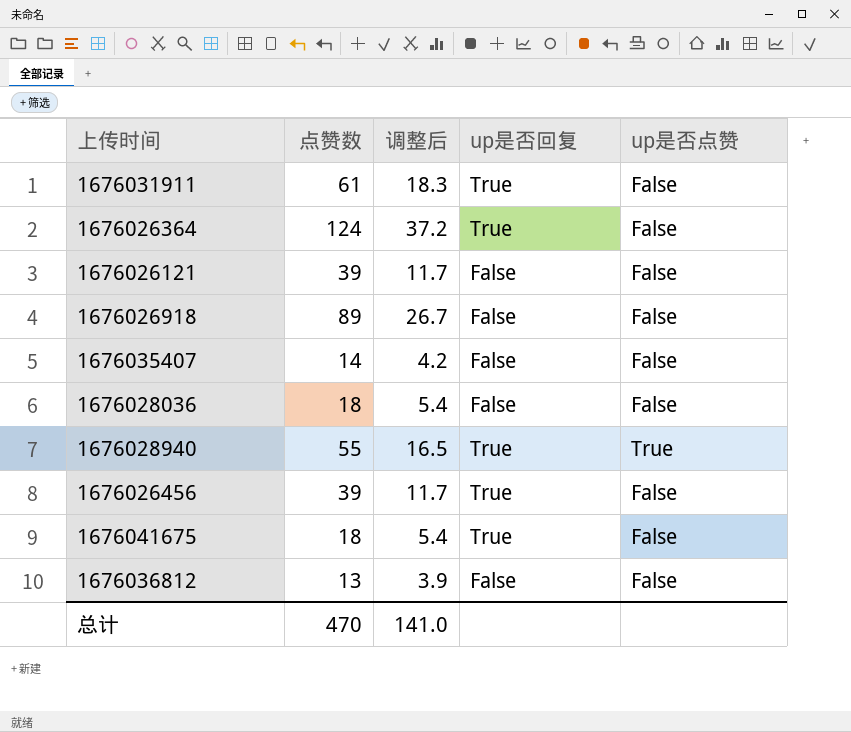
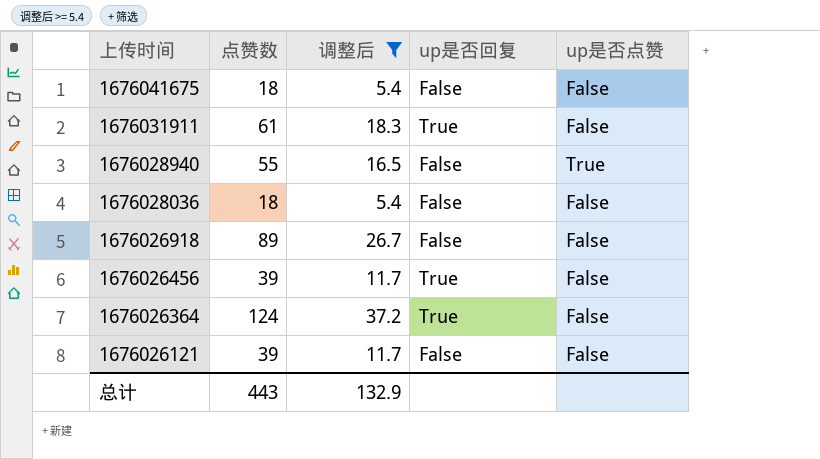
filter: none -> 调整后 >= 5.4
row order: none -> 上传时间 descending
1676041675 | up是否回复: True -> False
1676028940 | up是否回复: True -> False
总计 | 点赞数: 470 -> 443
总计 | 调整后: 141.0 -> 132.9

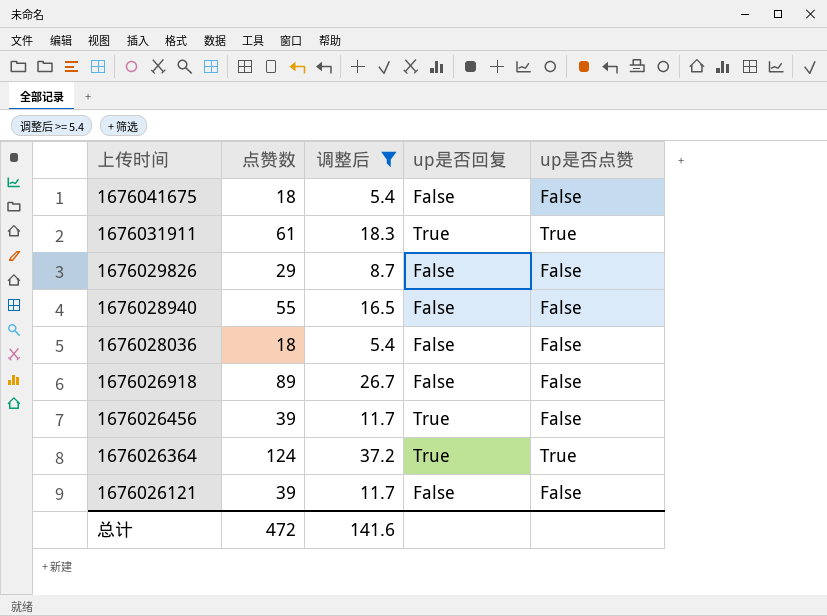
1676031911 | up是否点赞: False -> True
row 1676029826: none -> 29 | 8.7 | False | False
1676028940 | up是否点赞: True -> False
1676026364 | up是否点赞: False -> True
总计 | 点赞数: 443 -> 472
总计 | 调整后: 132.9 -> 141.6

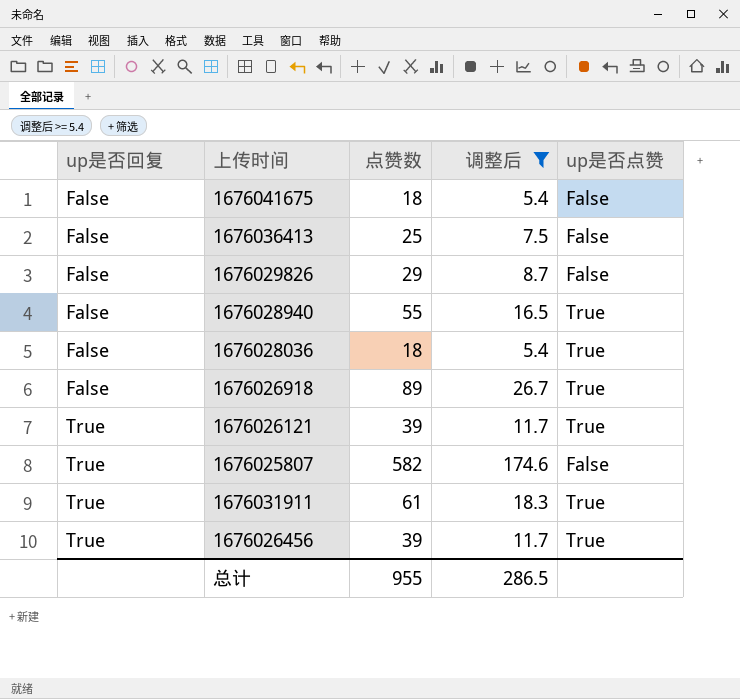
row order: 上传时间 descending -> up是否回复 ascending
column up是否回复 | position: 4 -> 1
row 1676026364: 124 | 37.2 | True | True -> none
row 1676036413: none -> False | 25 | 7.5 | False
1676028940 | up是否点赞: False -> True
1676028036 | up是否点赞: False -> True
1676026918 | up是否点赞: False -> True
1676026121 | up是否回复: False -> True
1676026121 | up是否点赞: False -> True
row 1676025807: none -> True | 582 | 174.6 | False
1676026456 | up是否点赞: False -> True
总计 | 点赞数: 472 -> 955
总计 | 调整后: 141.6 -> 286.5

